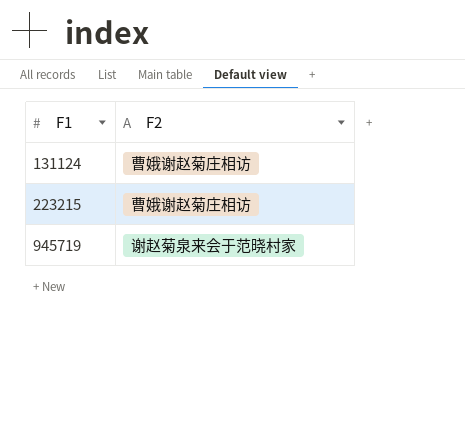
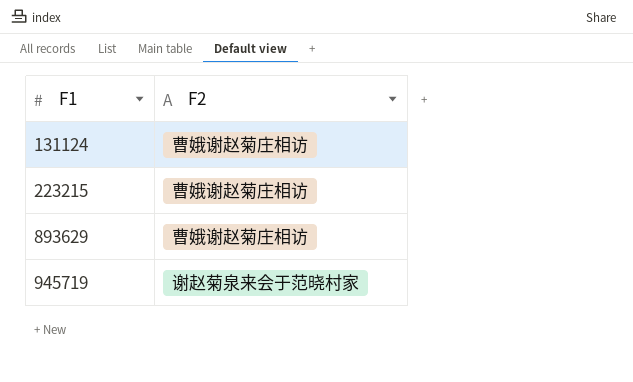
row 893629: none -> 曹娥谢赵菊庄相访

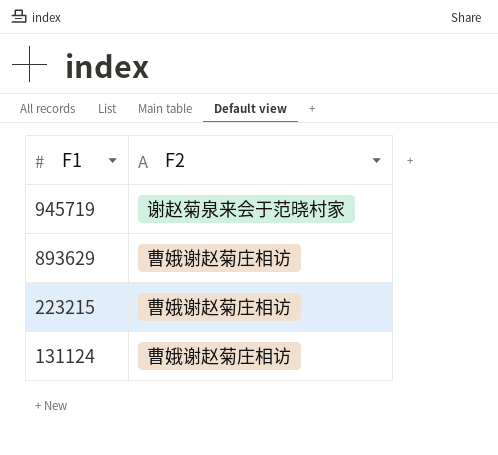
row order: F1 ascending -> F1 descending

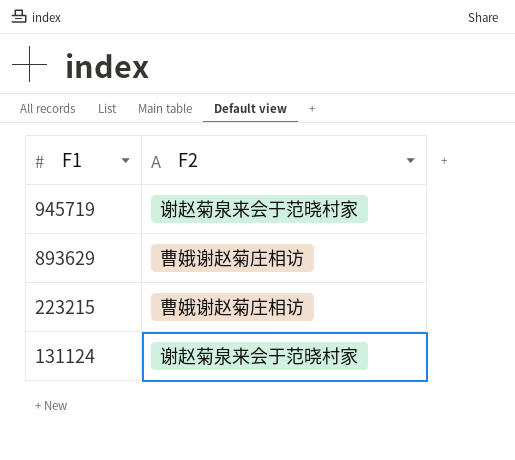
131124 | F2: 曹娥谢赵菊庄相访 -> 谢赵菊泉来会于范晓村家

